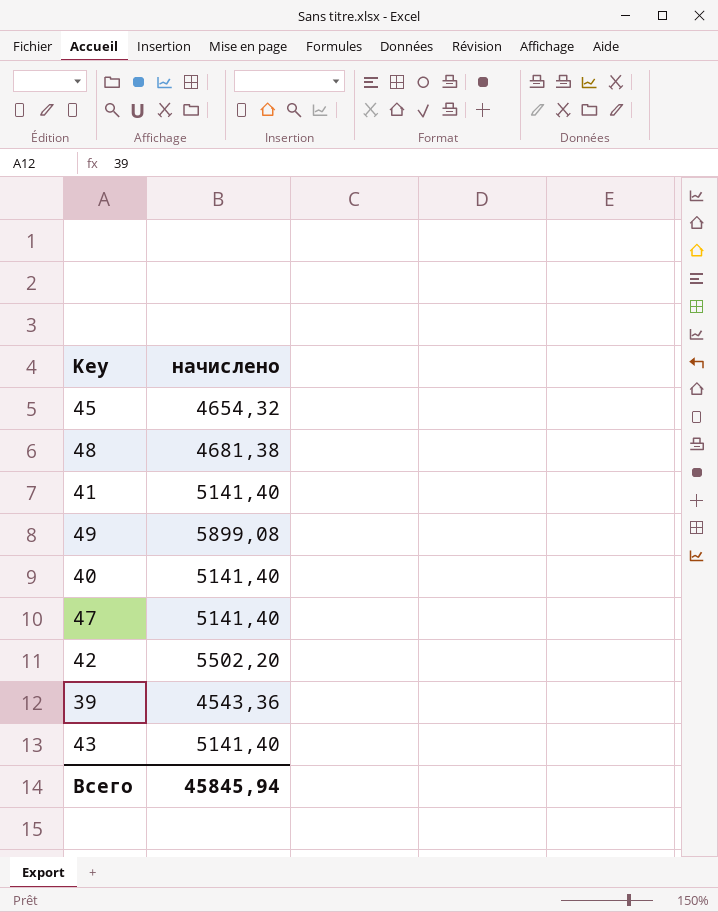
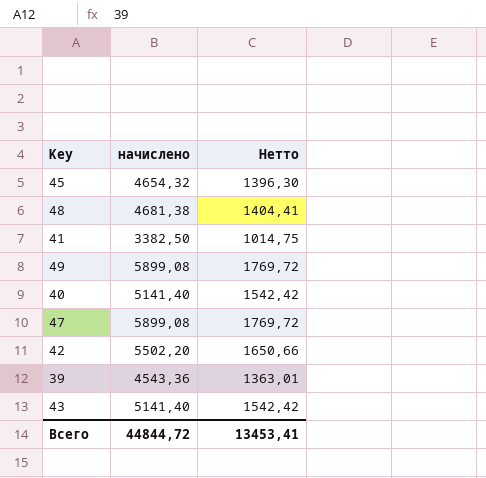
column Нетто | formula: none -> [начислено] * 0,3
41 | начислено: 5141,40 -> 3382,50
47 | начислено: 5141,40 -> 5899,08
Всего | начислено: 45845,94 -> 44844,72

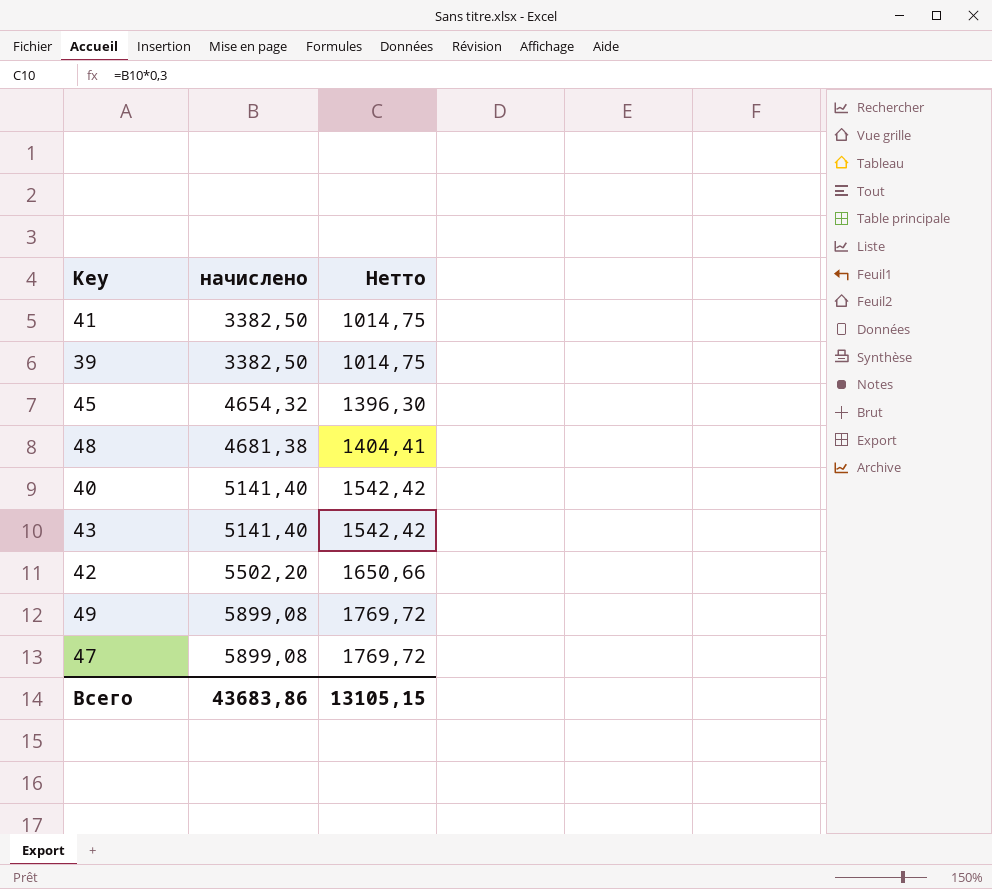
row order: none -> начислено ascending
39 | начислено: 4543,36 -> 3382,50
39 | Нетто: 1363,01 -> 1014,75
Всего | начислено: 44844,72 -> 43683,86
Всего | Нетто: 13453,41 -> 13105,15

